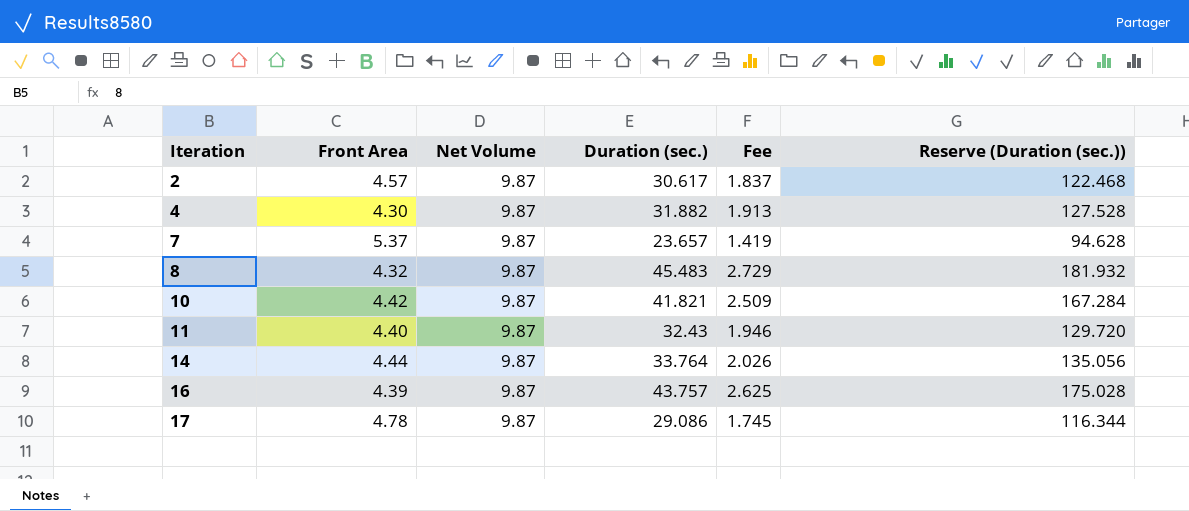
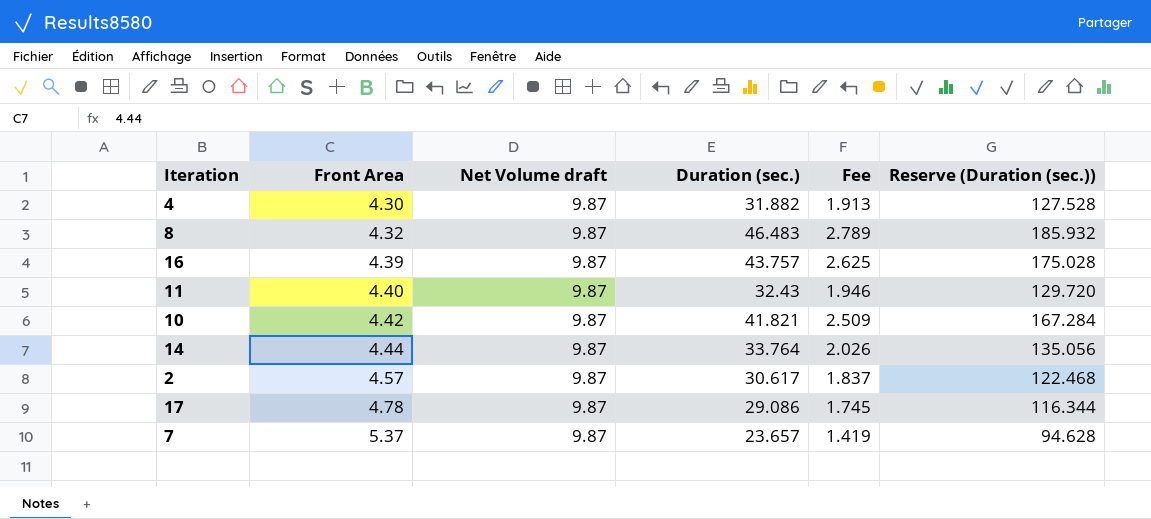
row order: Iteration ascending -> Front Area ascending
column name: Net Volume -> Net Volume draft
8 | Duration (sec.): 45.483 -> 46.483
8 | Fee: 2.729 -> 2.789
8 | Reserve (Duration (sec.)): 181.932 -> 185.932

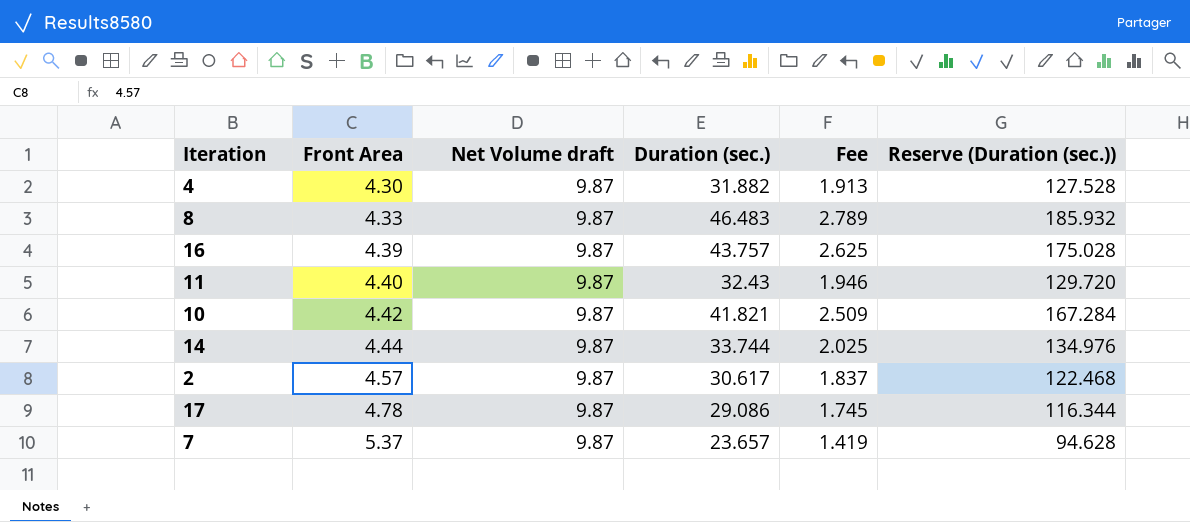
8 | Front Area: 4.32 -> 4.33
14 | Duration (sec.): 33.764 -> 33.744
14 | Fee: 2.026 -> 2.025
14 | Reserve (Duration (sec.)): 135.056 -> 134.976

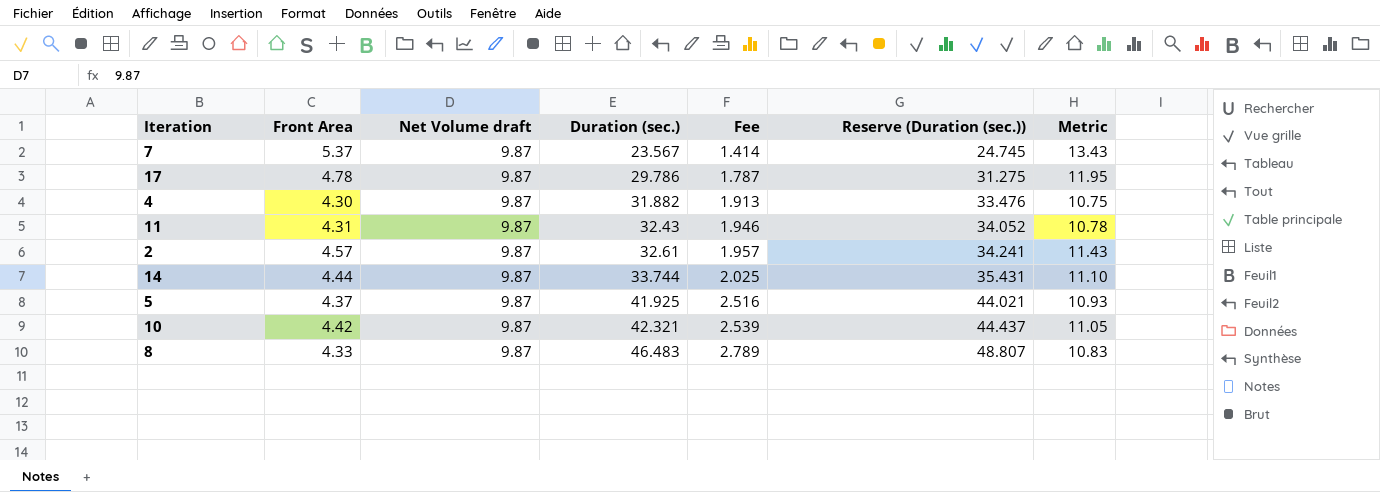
row order: Front Area ascending -> Duration (sec.) ascending
column Reserve (Duration (sec.)) | formula: [Duration (sec.)] * 4 -> [Duration (sec.)] * 1.05
column Metric | formula: none -> [Front Area] * 2.5
row 16: 4.39 | 9.87 | 43.757 | 2.625 | 175.028 -> none
7 | Duration (sec.): 23.657 -> 23.567
7 | Fee: 1.419 -> 1.414
17 | Duration (sec.): 29.086 -> 29.786
17 | Fee: 1.745 -> 1.787
11 | Front Area: 4.40 -> 4.31
2 | Duration (sec.): 30.617 -> 32.61
2 | Fee: 1.837 -> 1.957
row 5: none -> 4.37 | 9.87 | 41.925 | 2.516 | 44.021 | 10.93
10 | Duration (sec.): 41.821 -> 42.321
10 | Fee: 2.509 -> 2.539

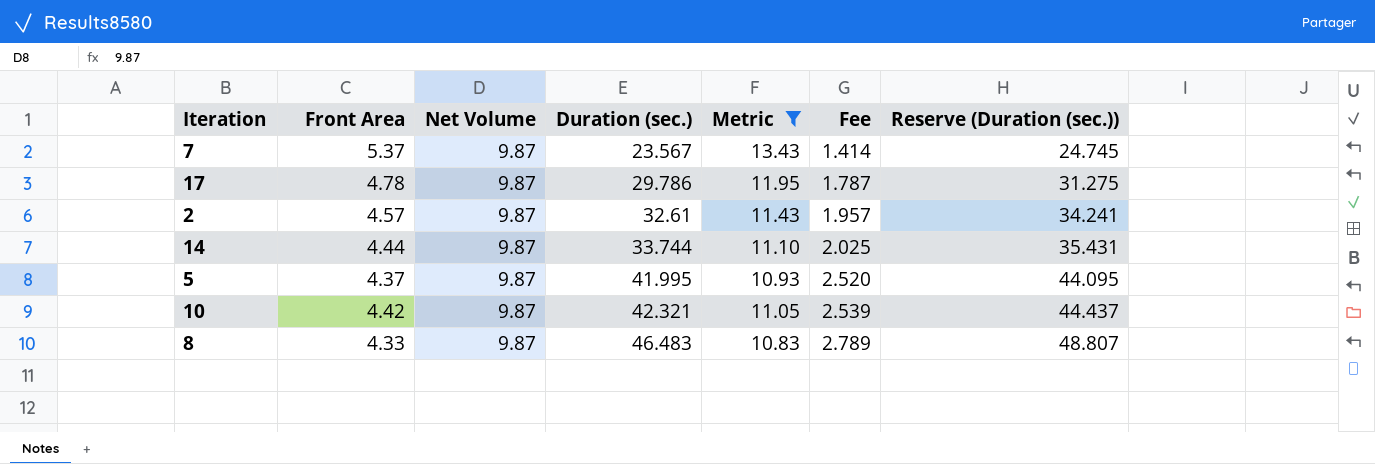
filter: none -> Metric >= 10.83
column name: Net Volume draft -> Net Volume
column Metric | position: 7 -> 5
5 | Duration (sec.): 41.925 -> 41.995
5 | Fee: 2.516 -> 2.520
5 | Reserve (Duration (sec.)): 44.021 -> 44.095

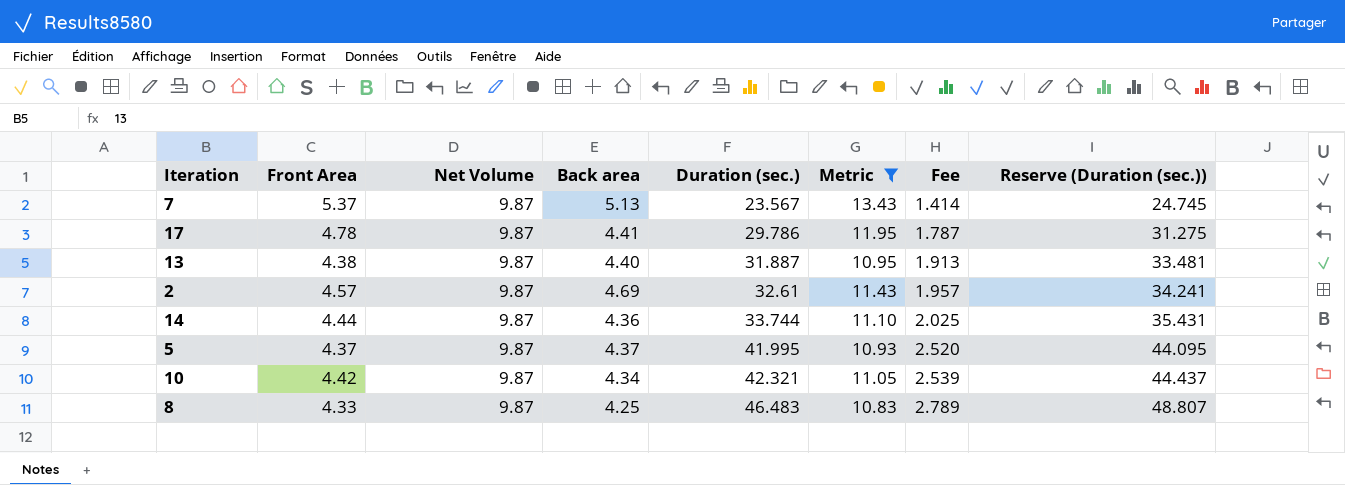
column Back area | position: none -> 4
row 13: none -> 4.38 | 9.87 | 4.40 | 31.887 | 10.95 | 1.913 | 33.481

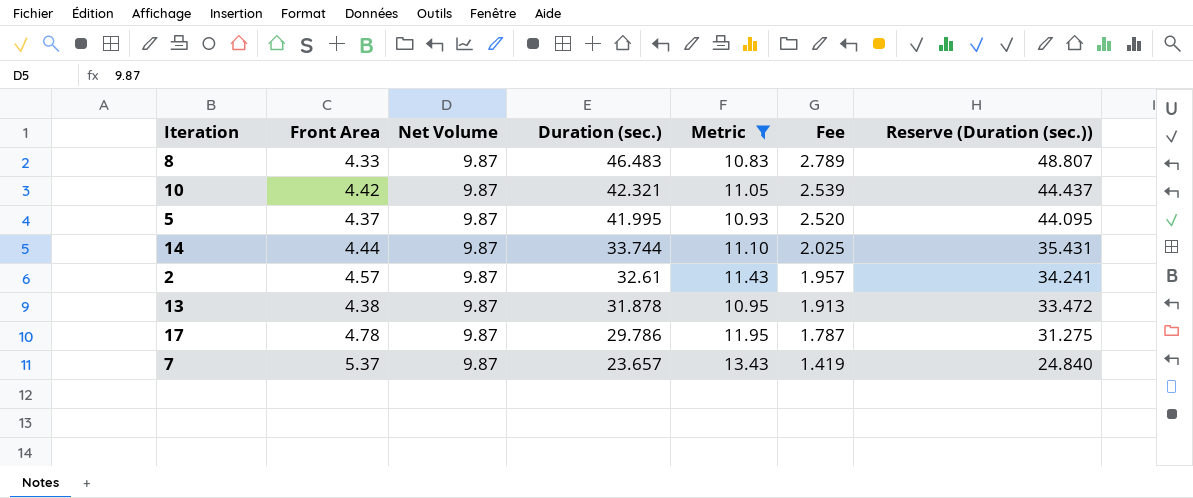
row order: Duration (sec.) ascending -> Duration (sec.) descending
column Back area | position: 4 -> none
13 | Duration (sec.): 31.887 -> 31.878
13 | Reserve (Duration (sec.)): 33.481 -> 33.472
7 | Duration (sec.): 23.567 -> 23.657
7 | Fee: 1.414 -> 1.419
7 | Reserve (Duration (sec.)): 24.745 -> 24.840

